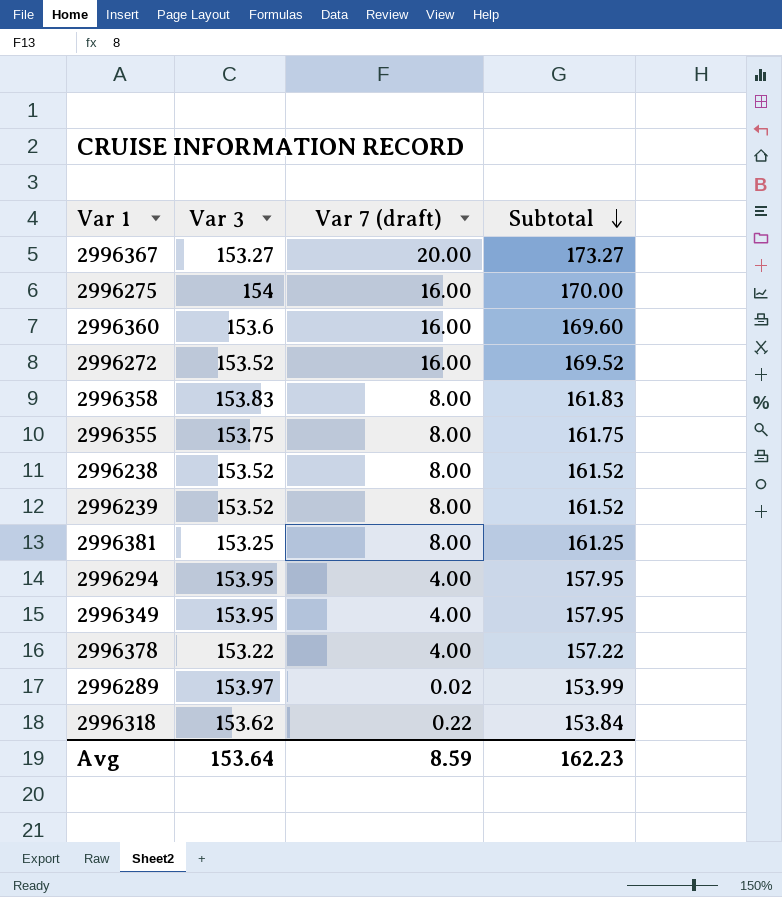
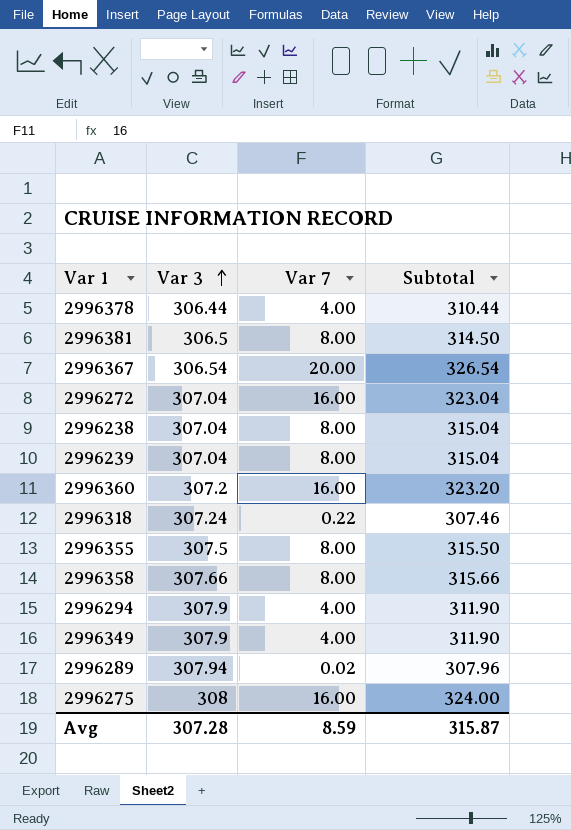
row order: Subtotal descending -> Var 3 ascending
column name: Var 7 (draft) -> Var 7
2996378 | Var 3: 153.22 -> 306.44
2996378 | Subtotal: 157.22 -> 310.44
2996381 | Var 3: 153.25 -> 306.5
2996381 | Subtotal: 161.25 -> 314.50
2996367 | Var 3: 153.27 -> 306.54
2996367 | Subtotal: 173.27 -> 326.54
2996272 | Var 3: 153.52 -> 307.04
2996272 | Subtotal: 169.52 -> 323.04
2996238 | Var 3: 153.52 -> 307.04
2996238 | Subtotal: 161.52 -> 315.04
2996239 | Var 3: 153.52 -> 307.04
2996239 | Subtotal: 161.52 -> 315.04
2996360 | Var 3: 153.6 -> 307.2
2996360 | Subtotal: 169.60 -> 323.20
2996318 | Var 3: 153.62 -> 307.24
2996318 | Subtotal: 153.84 -> 307.46
2996355 | Var 3: 153.75 -> 307.5
2996355 | Subtotal: 161.75 -> 315.50
2996358 | Var 3: 153.83 -> 307.66
2996358 | Subtotal: 161.83 -> 315.66
2996294 | Var 3: 153.95 -> 307.9
2996294 | Subtotal: 157.95 -> 311.90
2996349 | Var 3: 153.95 -> 307.9
2996349 | Subtotal: 157.95 -> 311.90
2996289 | Var 3: 153.97 -> 307.94
2996289 | Subtotal: 153.99 -> 307.96
2996275 | Var 3: 154 -> 308
2996275 | Subtotal: 170.00 -> 324.00
Avg | Var 3: 153.64 -> 307.28
Avg | Subtotal: 162.23 -> 315.87

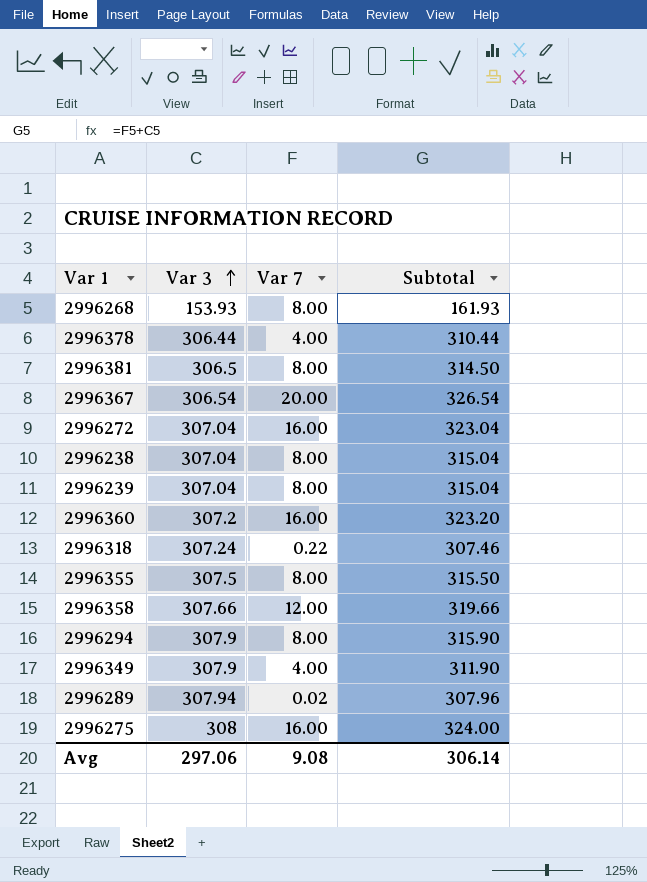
row 2996268: none -> 153.93 | 8.00 | 161.93
2996358 | Var 7: 8.00 -> 12.00
2996358 | Subtotal: 315.66 -> 319.66
2996294 | Var 7: 4.00 -> 8.00
2996294 | Subtotal: 311.90 -> 315.90
Avg | Var 3: 307.28 -> 297.06
Avg | Var 7: 8.59 -> 9.08
Avg | Subtotal: 315.87 -> 306.14

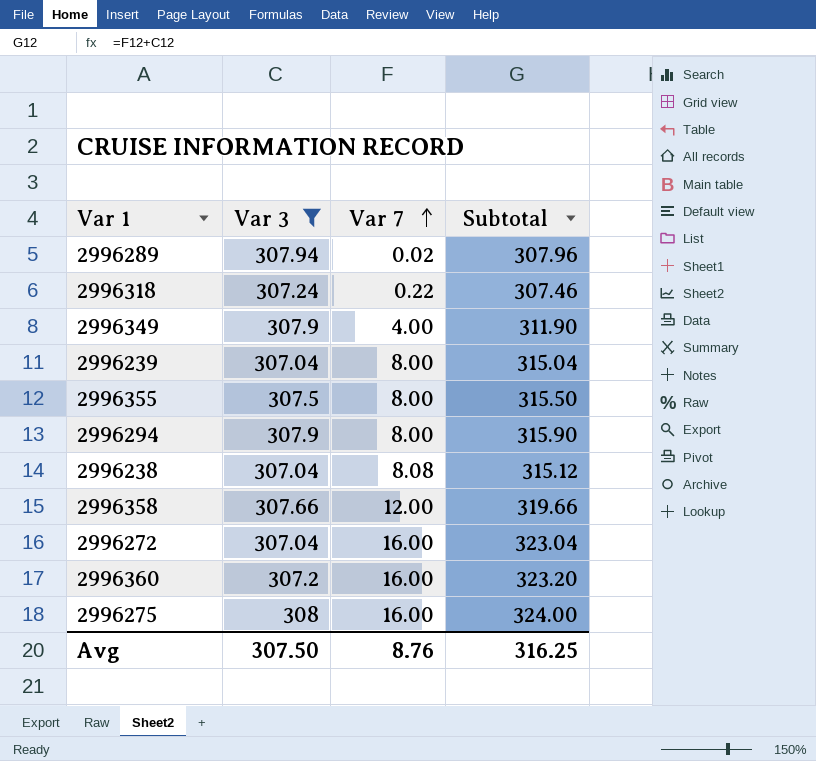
filter: none -> Var 3 >= 307.04
row order: Var 3 ascending -> Var 7 ascending
2996238 | Var 7: 8.00 -> 8.08
2996238 | Subtotal: 315.04 -> 315.12
Avg | Var 3: 297.06 -> 307.50
Avg | Var 7: 9.08 -> 8.76
Avg | Subtotal: 306.14 -> 316.25

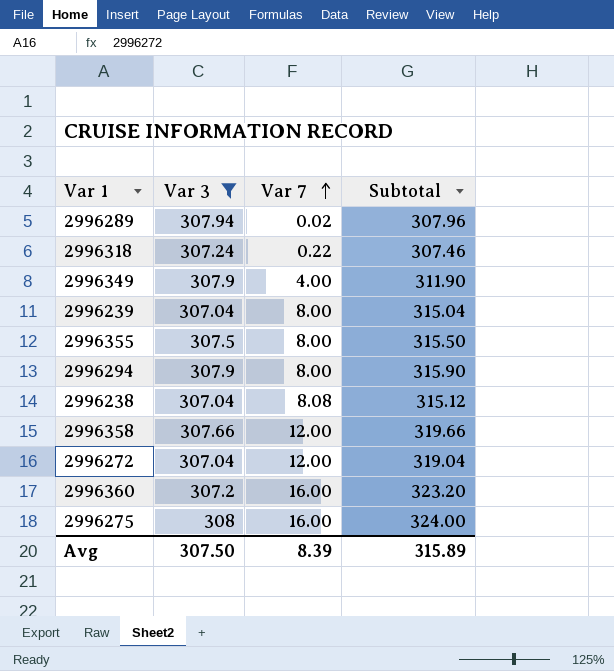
2996272 | Var 7: 16.00 -> 12.00
2996272 | Subtotal: 323.04 -> 319.04
Avg | Var 7: 8.76 -> 8.39
Avg | Subtotal: 316.25 -> 315.89

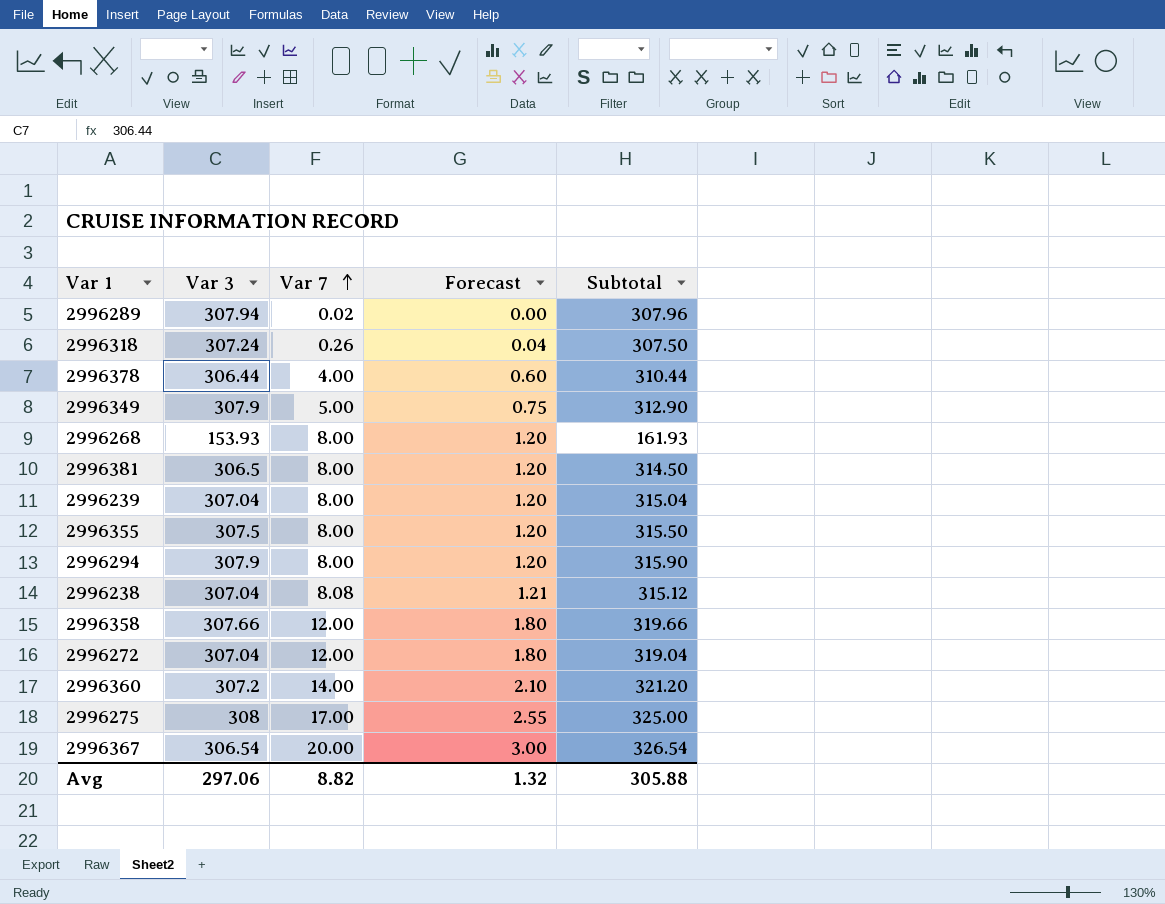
filter: Var 3 >= 307.04 -> none
column Forecast | formula: none -> [Var 7] * 0.15
2996318 | Var 7: 0.22 -> 0.26
2996318 | Subtotal: 307.46 -> 307.50
2996349 | Var 7: 4.00 -> 5.00
2996349 | Subtotal: 311.90 -> 312.90
2996360 | Var 7: 16.00 -> 14.00
2996360 | Subtotal: 323.20 -> 321.20
2996275 | Var 7: 16.00 -> 17.00
2996275 | Subtotal: 324.00 -> 325.00
Avg | Var 3: 307.50 -> 297.06
Avg | Var 7: 8.39 -> 8.82
Avg | Subtotal: 315.89 -> 305.88

